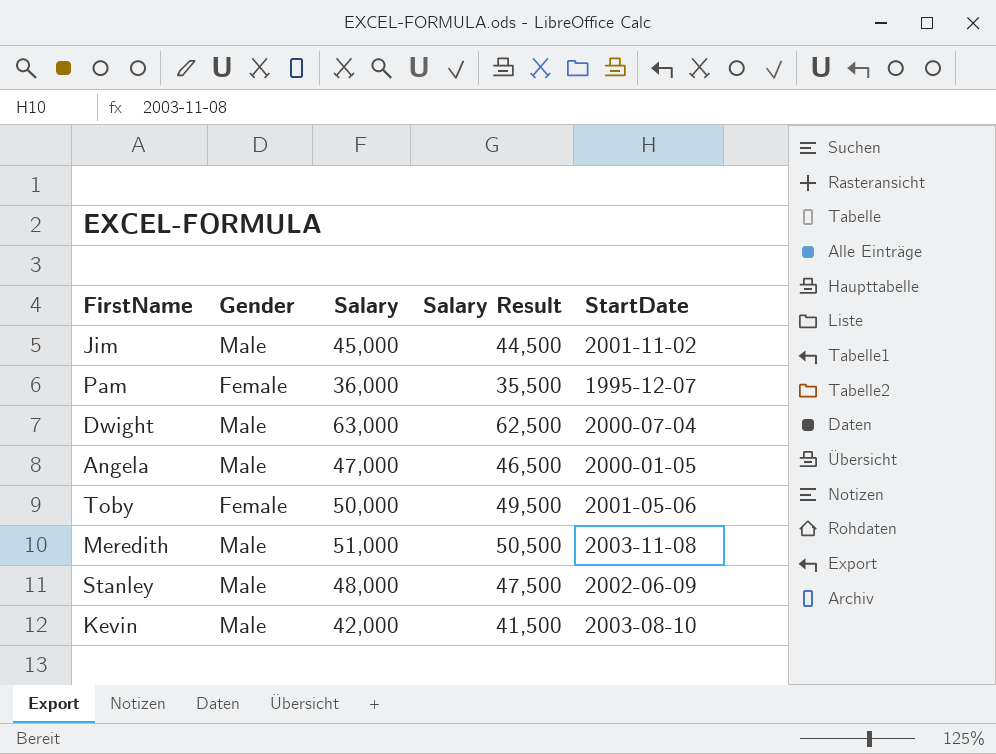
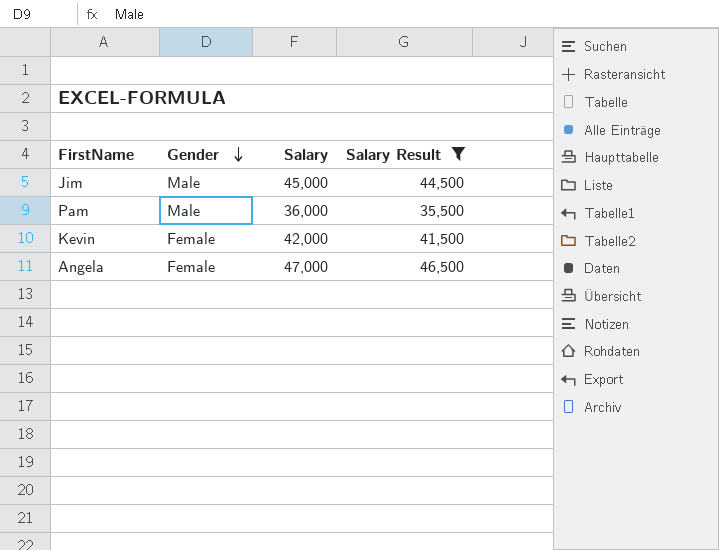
filter: none -> Salary Result <= 46,500
row order: none -> Gender descending
column StartDate | position: 5 -> none
Pam | Gender: Female -> Male
Kevin | Gender: Male -> Female
Angela | Gender: Male -> Female

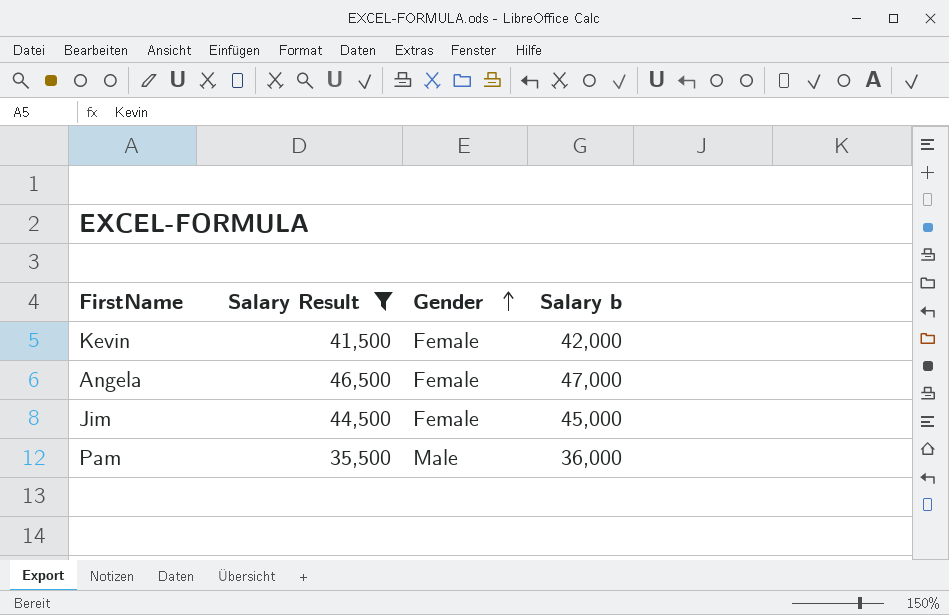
row order: Gender descending -> Gender ascending
column Salary Result | position: 4 -> 2
column name: Salary -> Salary b
Jim | Gender: Male -> Female

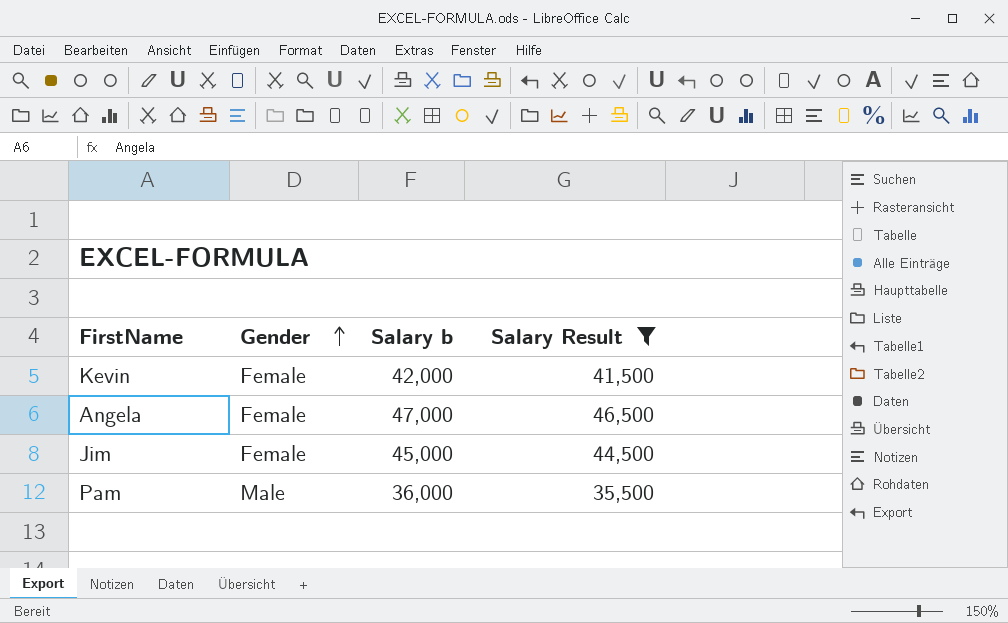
column Salary Result | position: 2 -> 4

